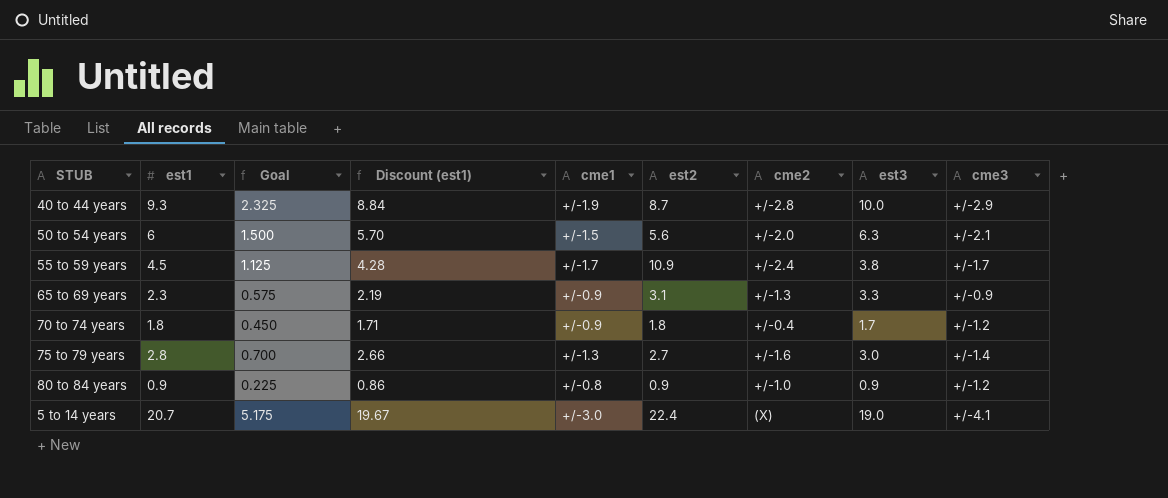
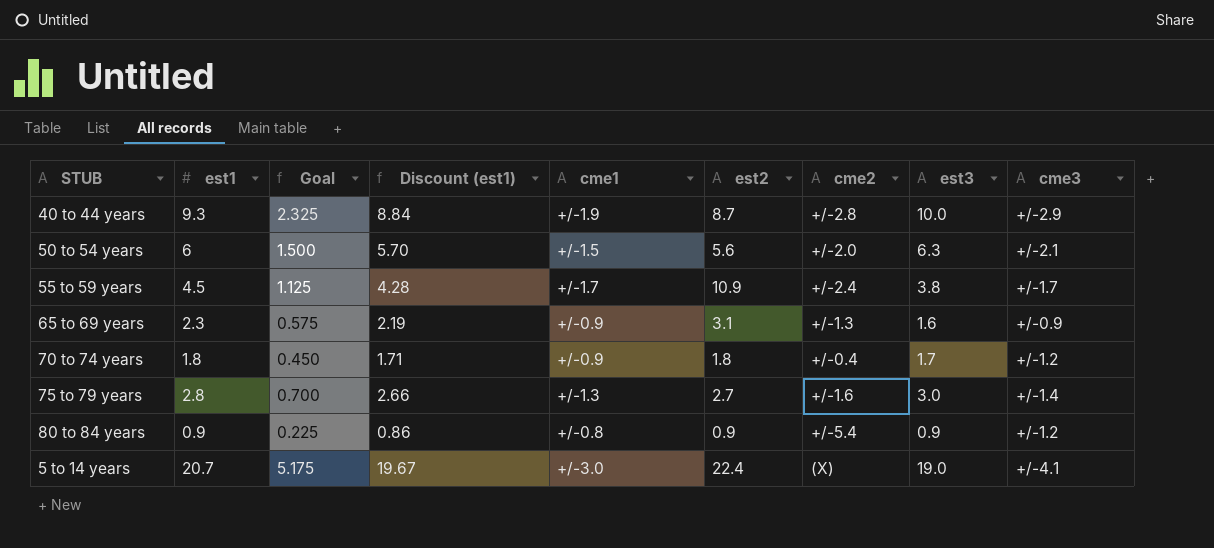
65 to 69 years | est3: 3.3 -> 1.6
80 to 84 years | cme2: +/-1.0 -> +/-5.4

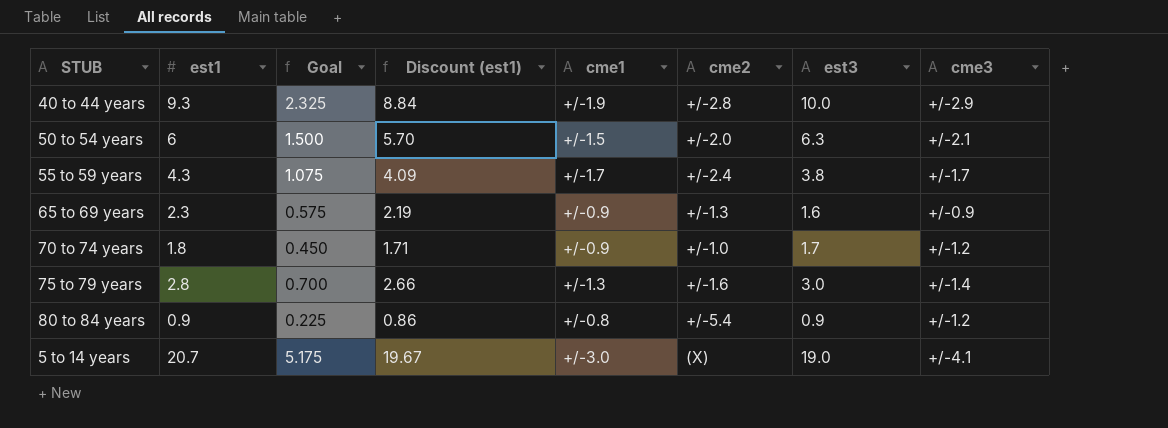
column est2 | position: 6 -> none
55 to 59 years | est1: 4.5 -> 4.3
55 to 59 years | Goal: 1.125 -> 1.075
55 to 59 years | Discount (est1): 4.28 -> 4.09
70 to 74 years | cme2: +/-0.4 -> +/-1.0

